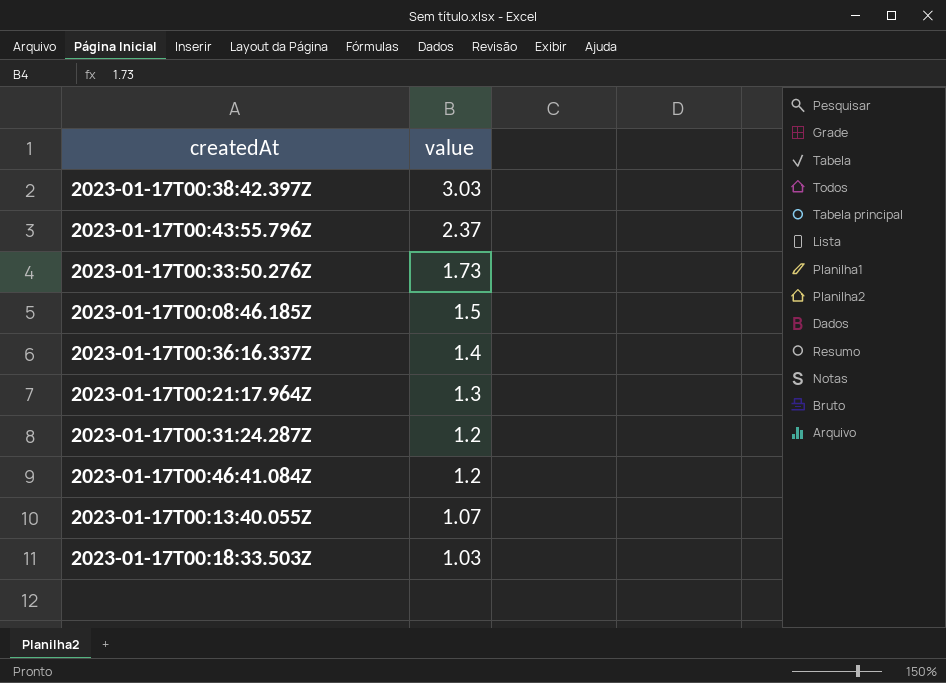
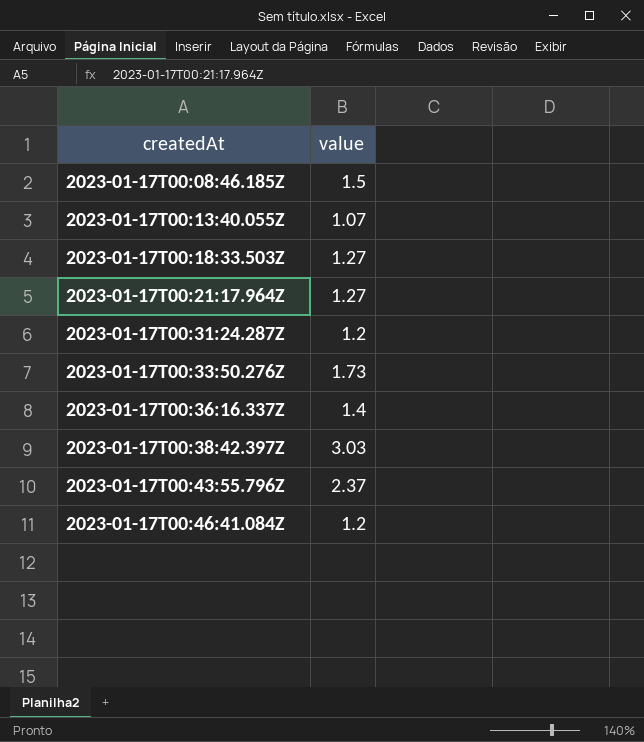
row order: value descending -> createdAt ascending
2023-01-17T00:18:33.503Z | value: 1.03 -> 1.27
2023-01-17T00:21:17.964Z | value: 1.3 -> 1.27

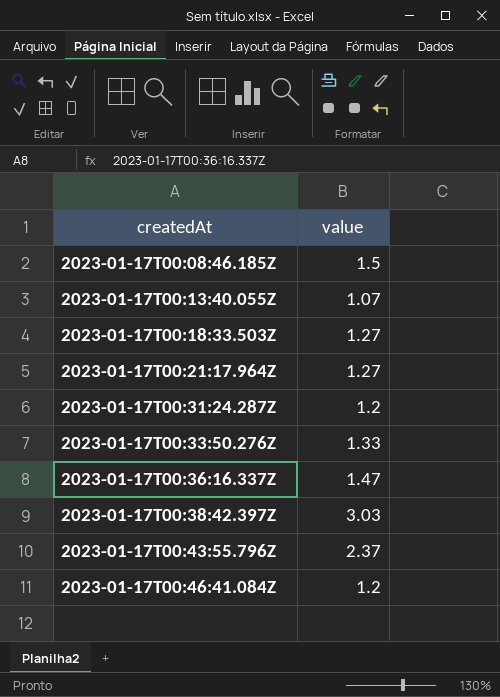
2023-01-17T00:33:50.276Z | value: 1.73 -> 1.33
2023-01-17T00:36:16.337Z | value: 1.4 -> 1.47

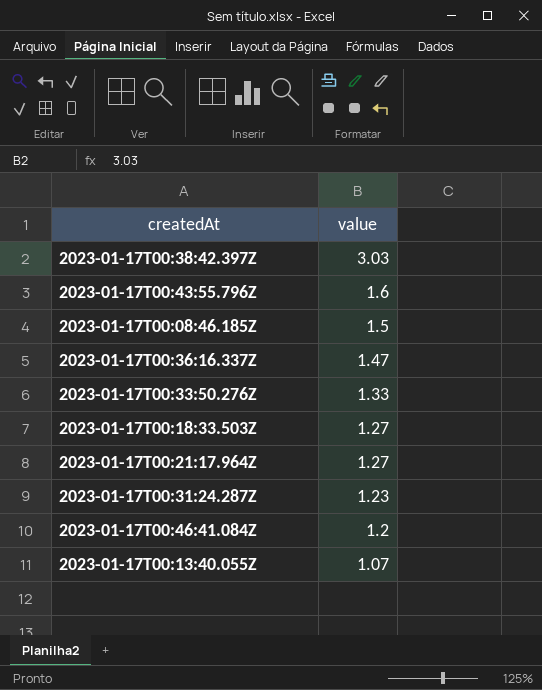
row order: createdAt ascending -> value descending
2023-01-17T00:43:55.796Z | value: 2.37 -> 1.6
2023-01-17T00:31:24.287Z | value: 1.2 -> 1.23

